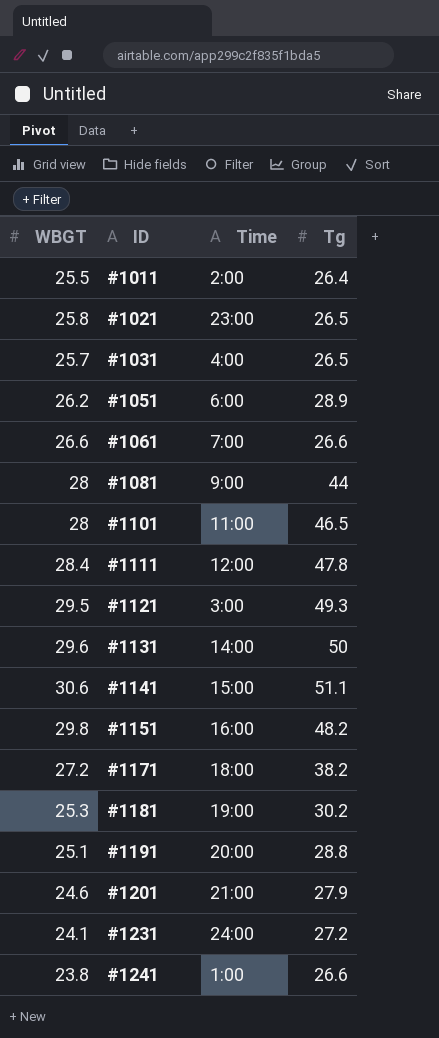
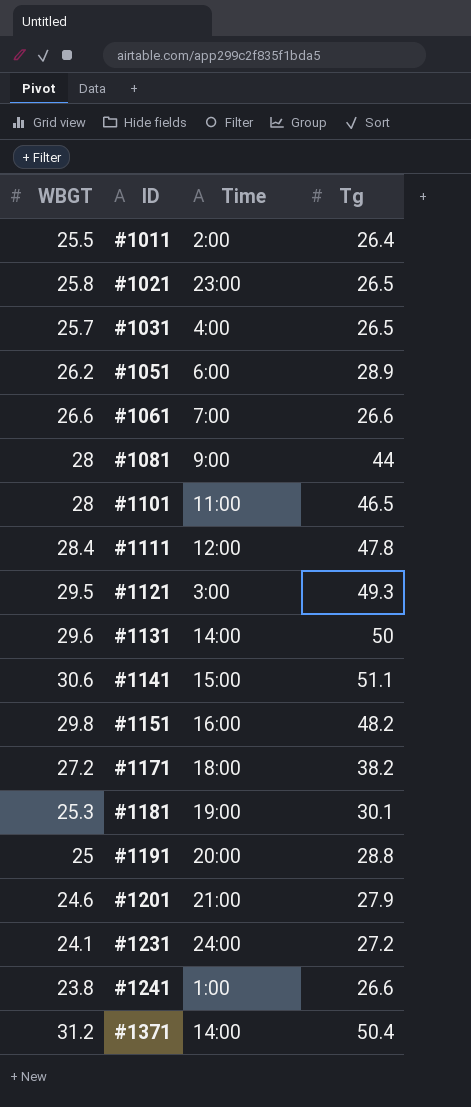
#1181 | Tg: 30.2 -> 30.1
#1191 | WBGT: 25.1 -> 25
row #1371: none -> 31.2 | 14:00 | 50.4

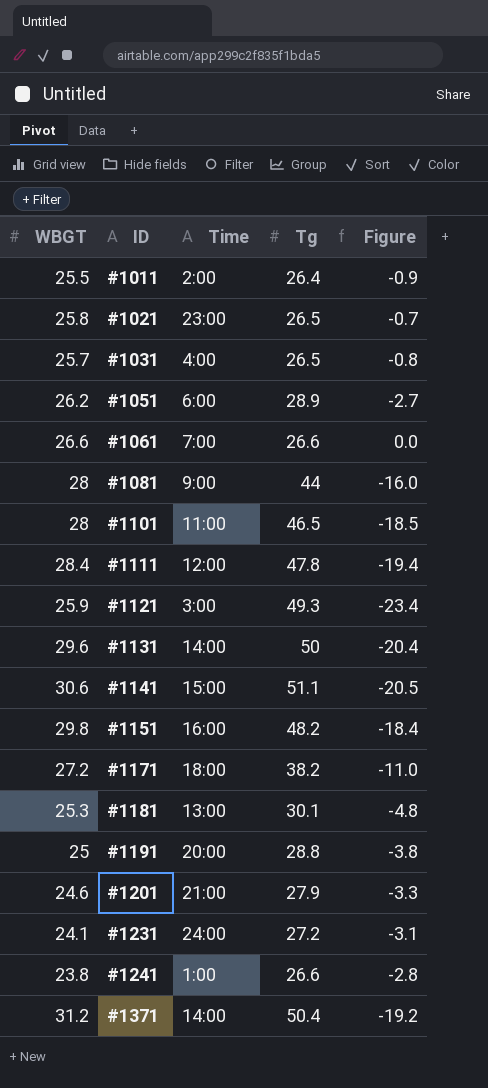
column Figure | formula: none -> [WBGT] - [Tg]
#1121 | WBGT: 29.5 -> 25.9
#1181 | Time: 19:00 -> 13:00

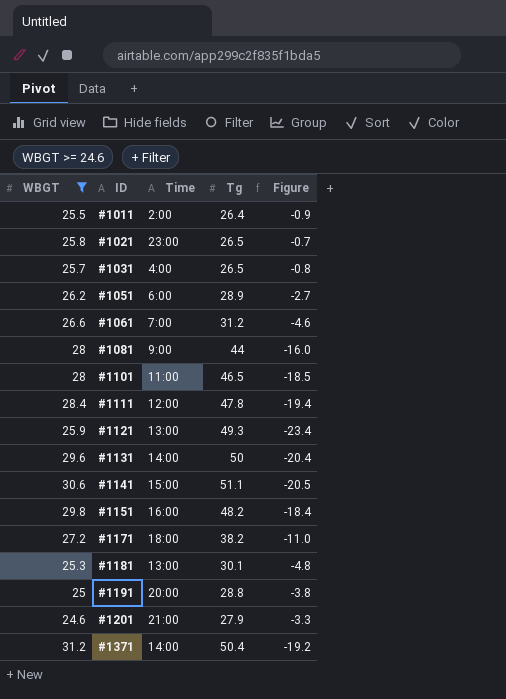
filter: none -> WBGT >= 24.6
#1061 | Tg: 26.6 -> 31.2
#1061 | Figure: 0.0 -> -4.6
#1121 | Time: 3:00 -> 13:00

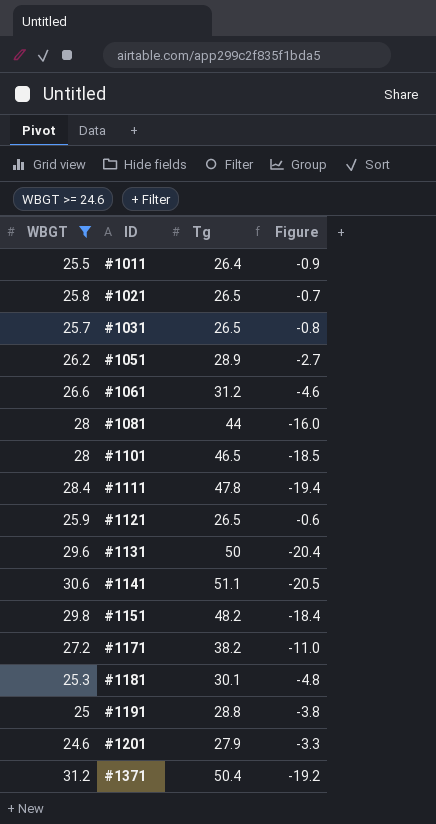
column Time | position: 3 -> none
#1121 | Tg: 49.3 -> 26.5
#1121 | Figure: -23.4 -> -0.6

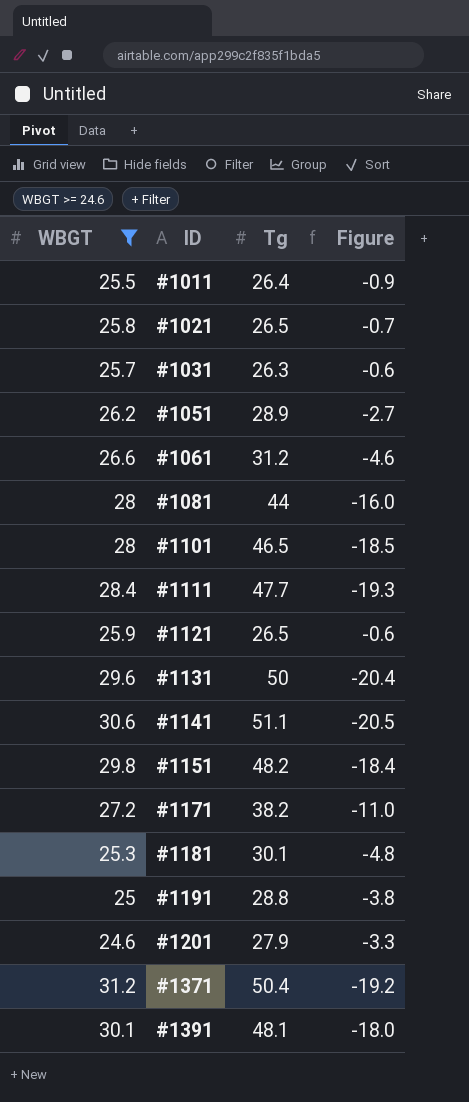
#1031 | Tg: 26.5 -> 26.3
#1031 | Figure: -0.8 -> -0.6
#1111 | Tg: 47.8 -> 47.7
#1111 | Figure: -19.4 -> -19.3
row #1391: none -> 30.1 | 48.1 | -18.0

